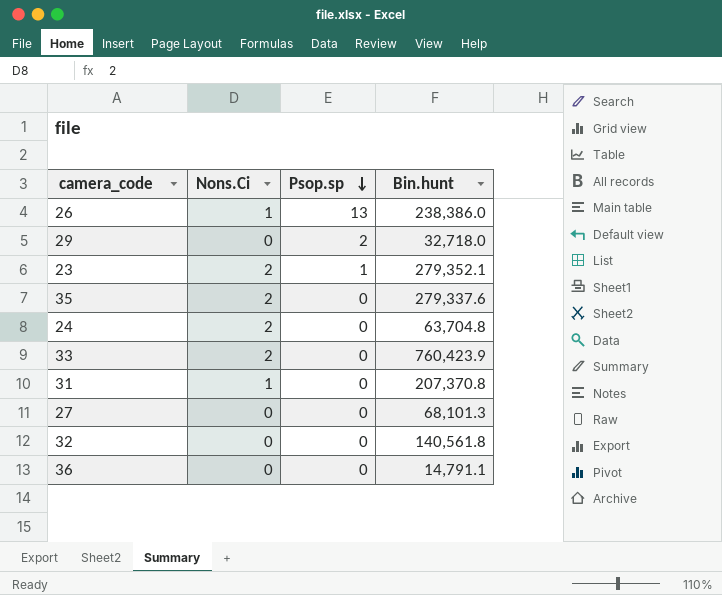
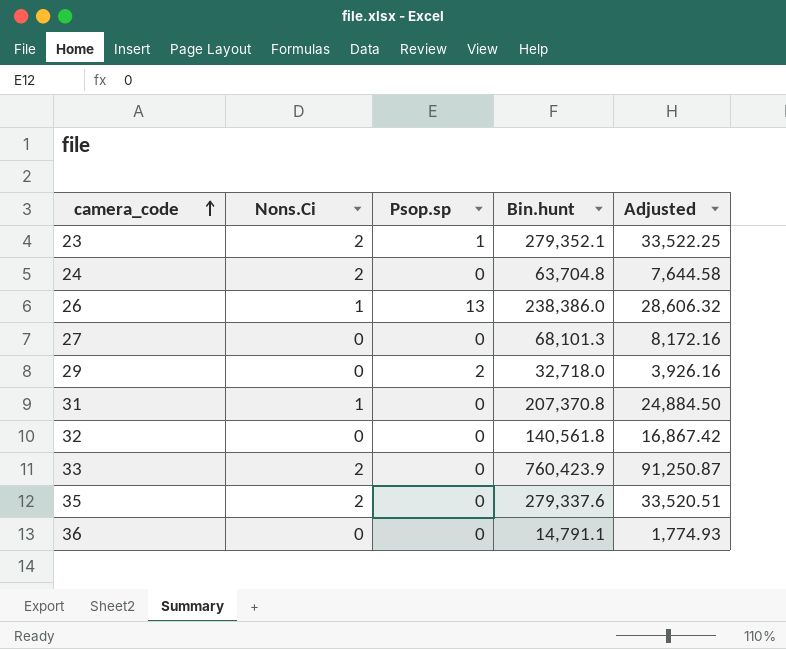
row order: Psop.sp descending -> camera_code ascending
column Adjusted | formula: none -> [Bin.hunt] * 0.12

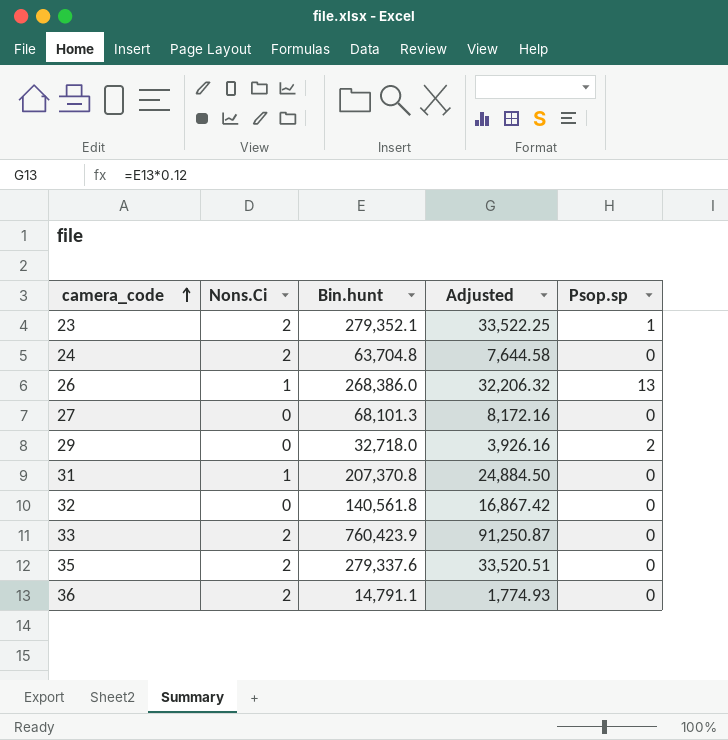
column Psop.sp | position: 3 -> 5
26 | Bin.hunt: 238,386.0 -> 268,386.0
26 | Adjusted: 28,606.32 -> 32,206.32
36 | Nons.Ci: 0 -> 2

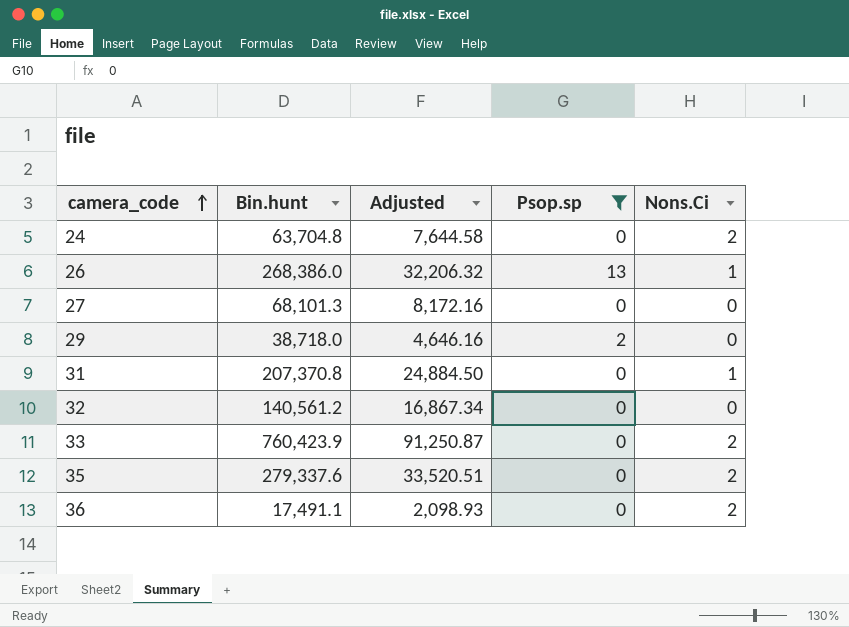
filter: none -> Psop.sp != 1
column Nons.Ci | position: 2 -> 5
29 | Bin.hunt: 32,718.0 -> 38,718.0
29 | Adjusted: 3,926.16 -> 4,646.16
32 | Bin.hunt: 140,561.8 -> 140,561.2
32 | Adjusted: 16,867.42 -> 16,867.34
36 | Bin.hunt: 14,791.1 -> 17,491.1
36 | Adjusted: 1,774.93 -> 2,098.93

